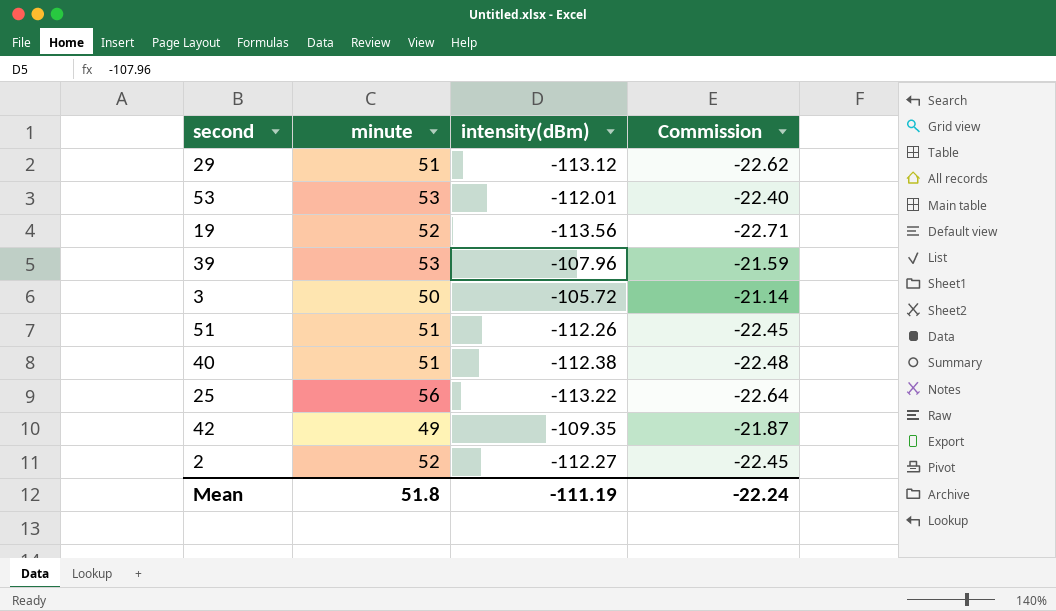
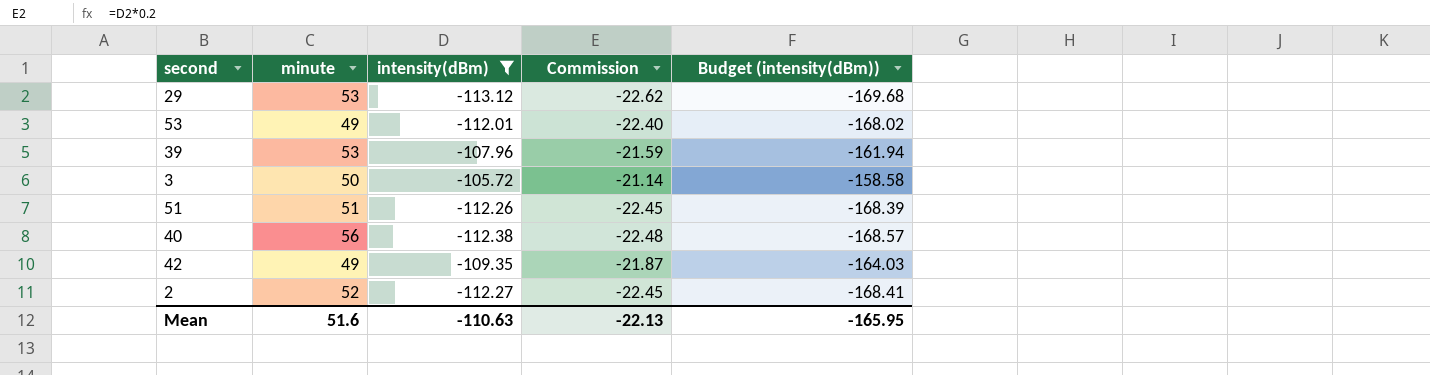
filter: none -> intensity(dBm) >= -113.12
column Budget (intensity(dBm)) | formula: none -> [intensity(dBm)] * 1.5
29 | minute: 51 -> 53
53 | minute: 53 -> 49
40 | minute: 51 -> 56
Mean | minute: 51.8 -> 51.6
Mean | intensity(dBm): -111.19 -> -110.63
Mean | Commission: -22.24 -> -22.13

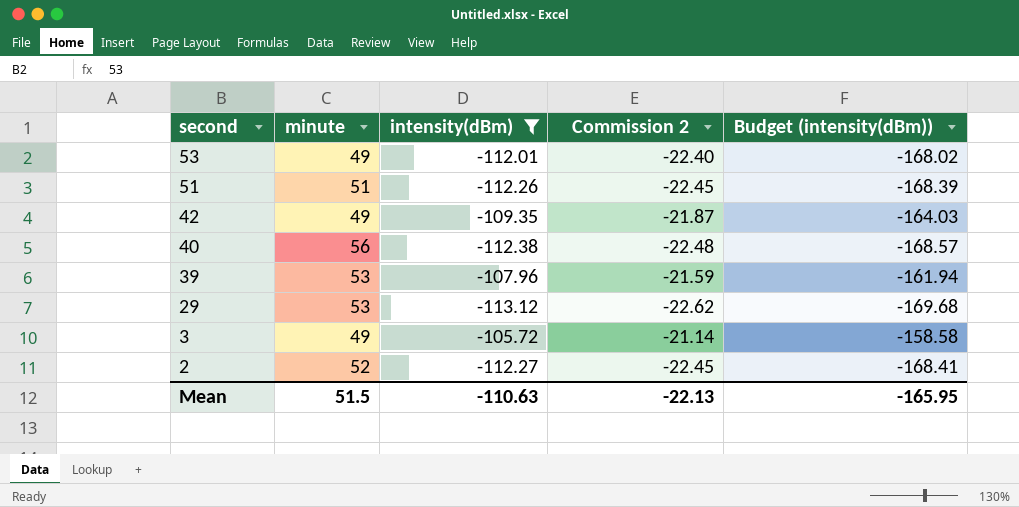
row order: none -> second descending
column name: Commission -> Commission 2
3 | minute: 50 -> 49
Mean | minute: 51.6 -> 51.5

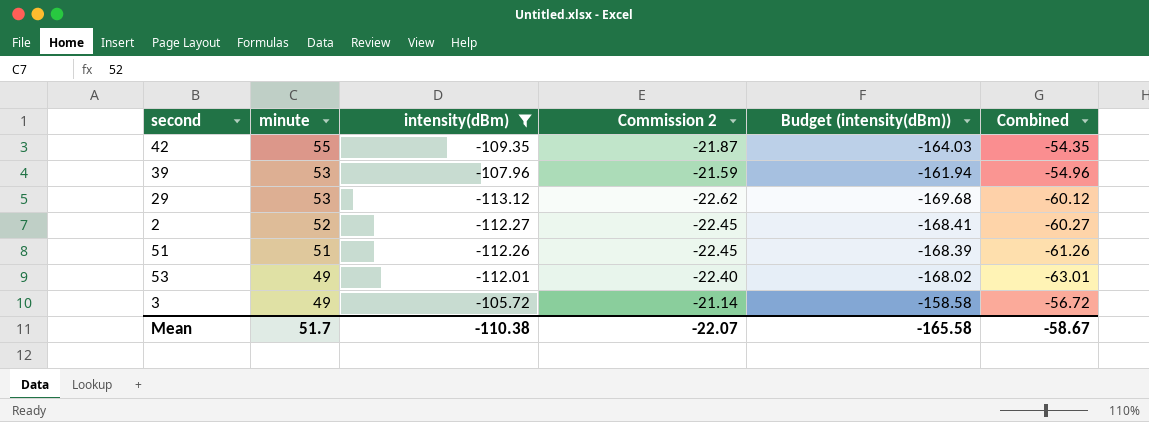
row order: second descending -> minute descending
column Combined | formula: none -> [minute] + [intensity(dBm)]
row 40: 56 | -112.38 | -22.48 | -168.57 -> none
42 | minute: 49 -> 55
Mean | minute: 51.5 -> 51.7
Mean | intensity(dBm): -110.63 -> -110.38
Mean | Commission 2: -22.13 -> -22.07
Mean | Budget (intensity(dBm)): -165.95 -> -165.58

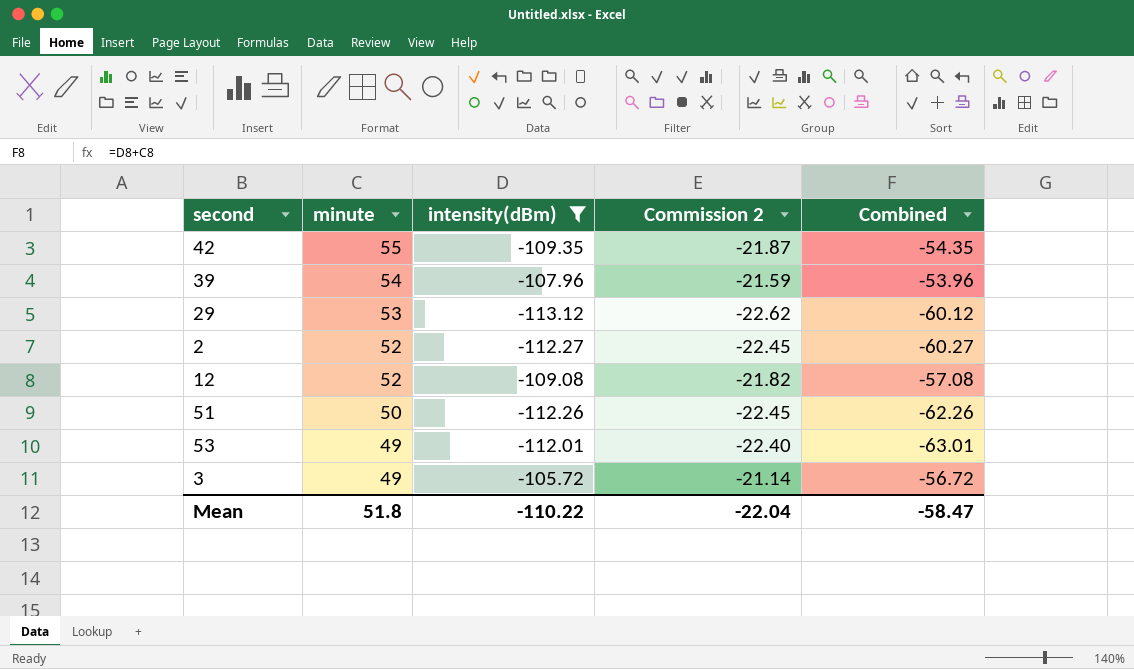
column Budget (intensity(dBm)) | formula: [intensity(dBm)] * 1.5 -> none
39 | minute: 53 -> 54
39 | Combined: -54.96 -> -53.96
row 12: none -> 52 | -109.08 | -21.82 | -57.08
51 | minute: 51 -> 50
51 | Combined: -61.26 -> -62.26
Mean | minute: 51.7 -> 51.8
Mean | intensity(dBm): -110.38 -> -110.22
Mean | Commission 2: -22.07 -> -22.04
Mean | Combined: -58.67 -> -58.47

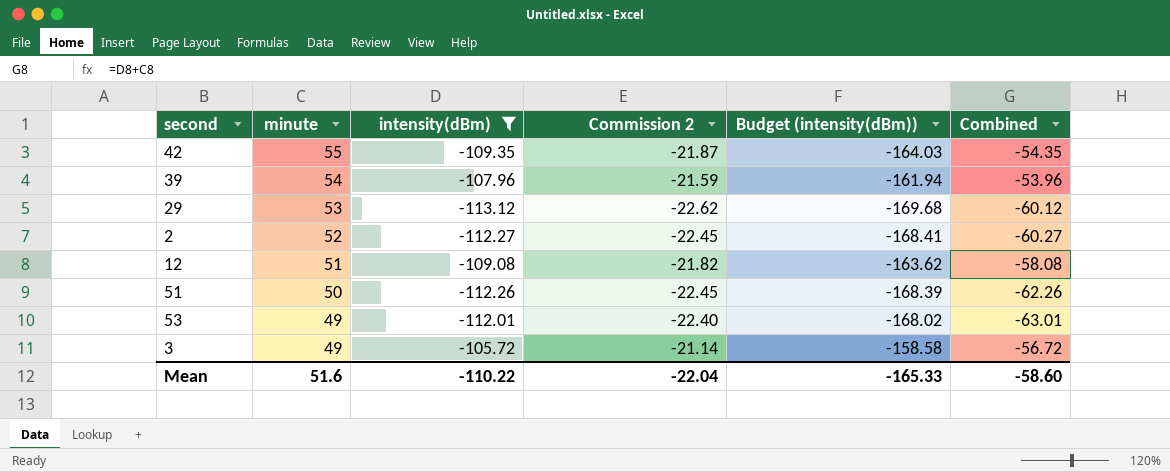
column Budget (intensity(dBm)) | formula: none -> [intensity(dBm)] * 1.5
12 | minute: 52 -> 51
12 | Combined: -57.08 -> -58.08
Mean | minute: 51.8 -> 51.6
Mean | Combined: -58.47 -> -58.60

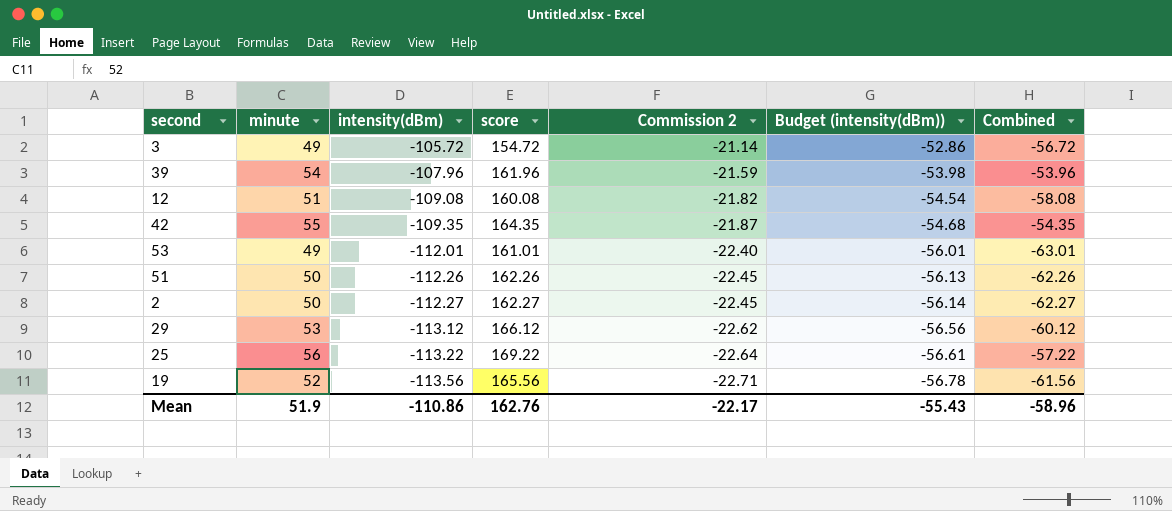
filter: intensity(dBm) >= -113.12 -> none
row order: minute descending -> intensity(dBm) descending
column score | formula: none -> [minute] - [intensity(dBm)]
column Budget (intensity(dBm)) | formula: [intensity(dBm)] * 1.5 -> [intensity(dBm)] * 0.5
2 | minute: 52 -> 50
2 | Combined: -60.27 -> -62.27
Mean | minute: 51.6 -> 51.9
Mean | intensity(dBm): -110.22 -> -110.86
Mean | Commission 2: -22.04 -> -22.17
Mean | Budget (intensity(dBm)): -165.33 -> -55.43
Mean | Combined: -58.60 -> -58.96

